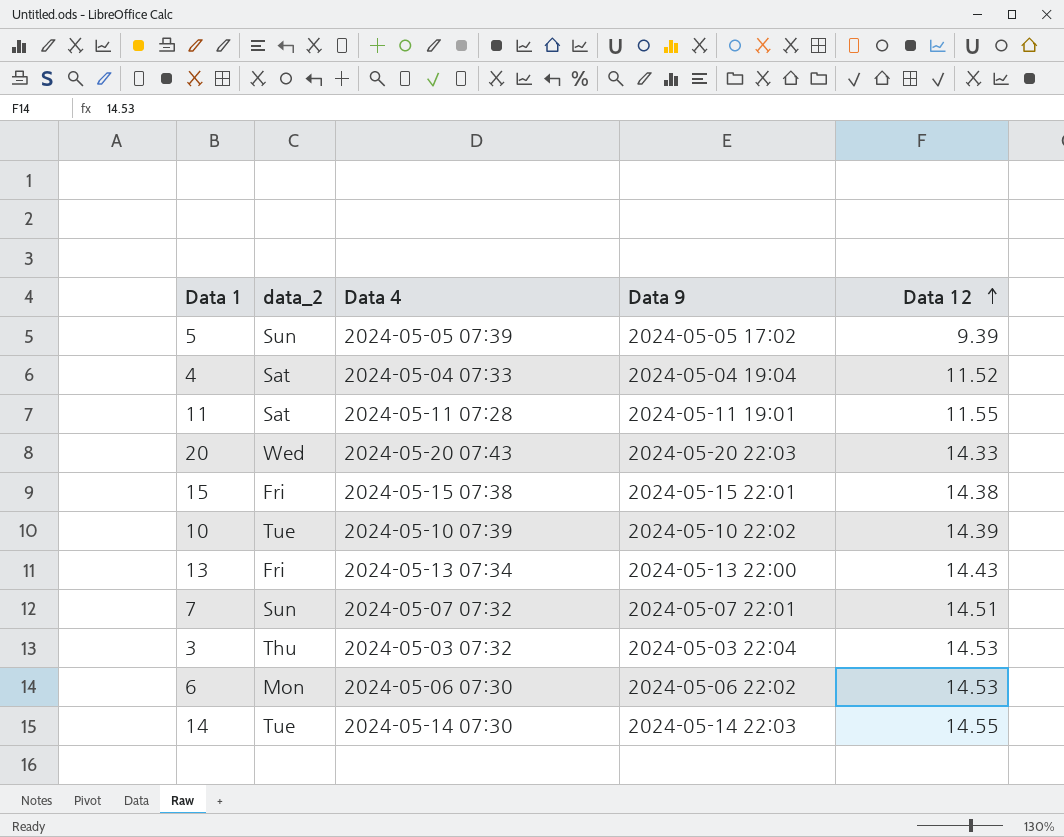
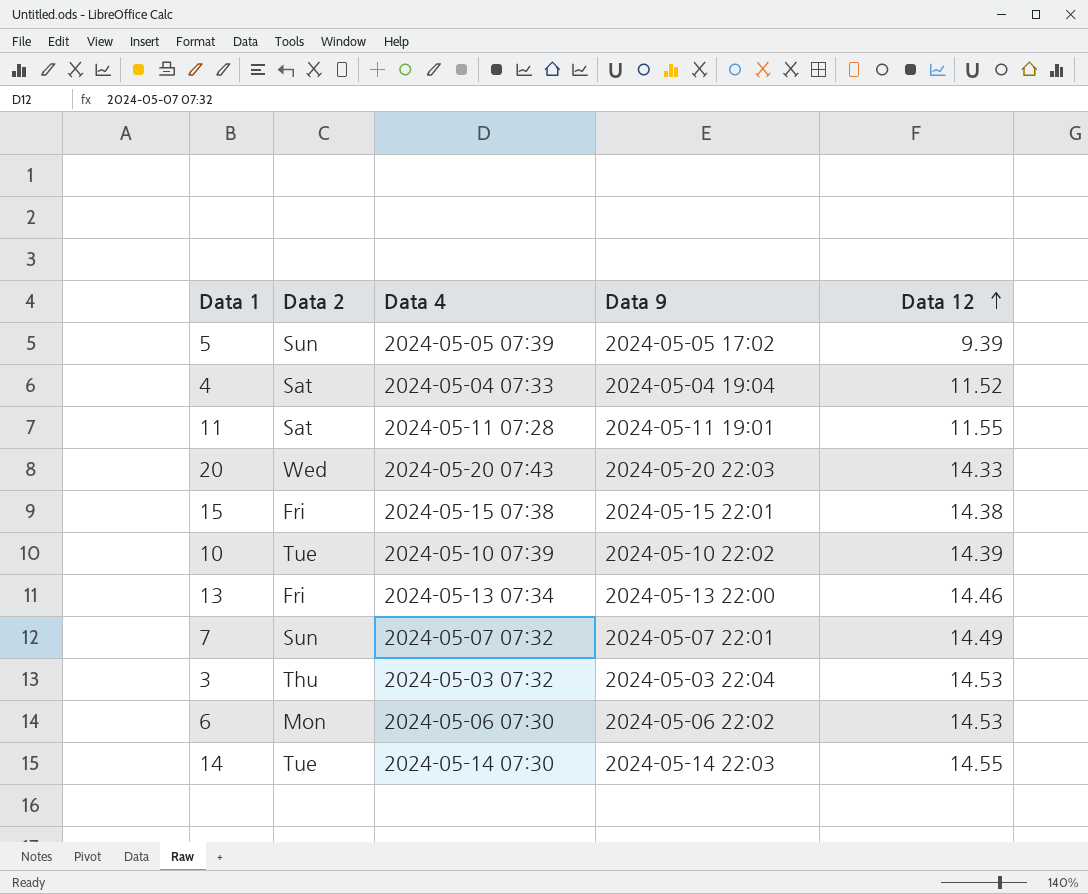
column name: data_2 -> Data 2
13 | Data 12: 14.43 -> 14.46
7 | Data 12: 14.51 -> 14.49

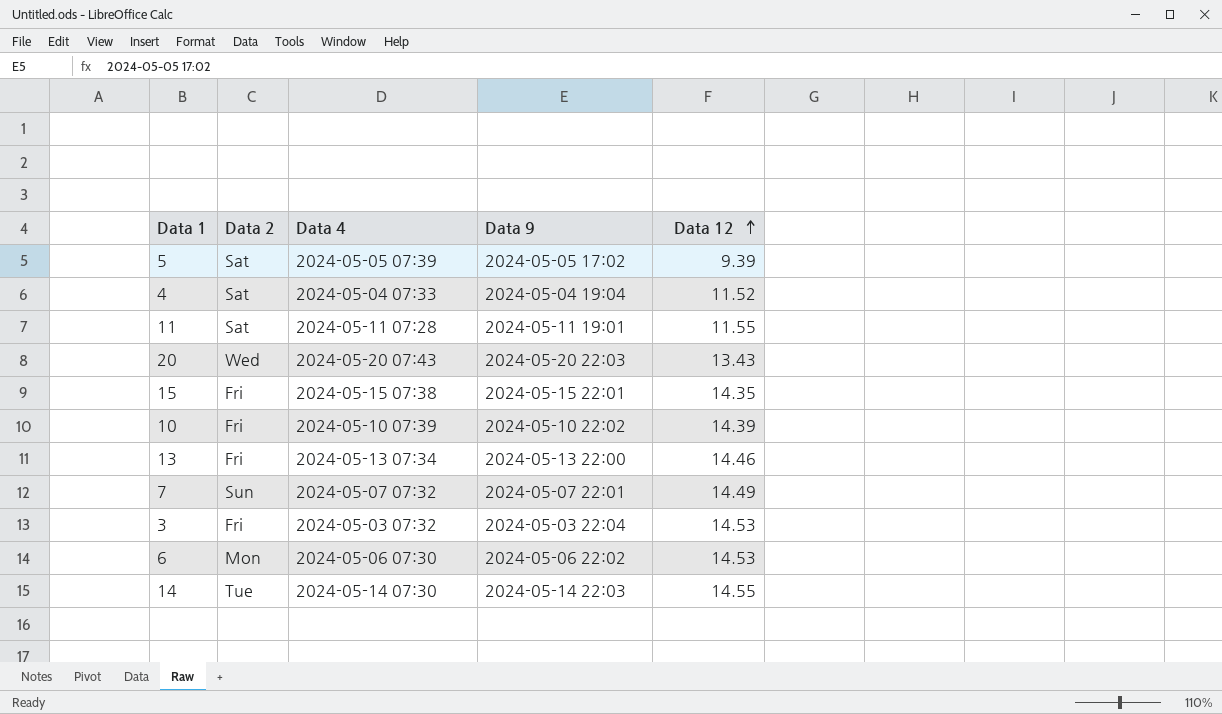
5 | Data 2: Sun -> Sat
20 | Data 12: 14.33 -> 13.43
15 | Data 12: 14.38 -> 14.35
10 | Data 2: Tue -> Fri
3 | Data 2: Thu -> Fri

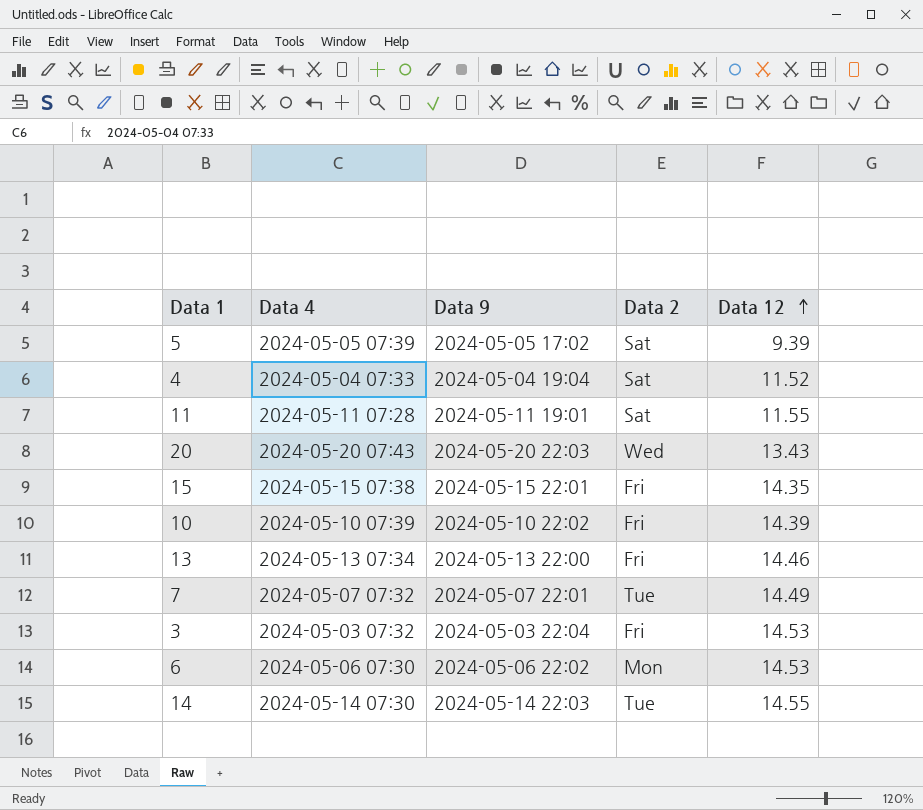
column Data 2 | position: 2 -> 4
7 | Data 2: Sun -> Tue

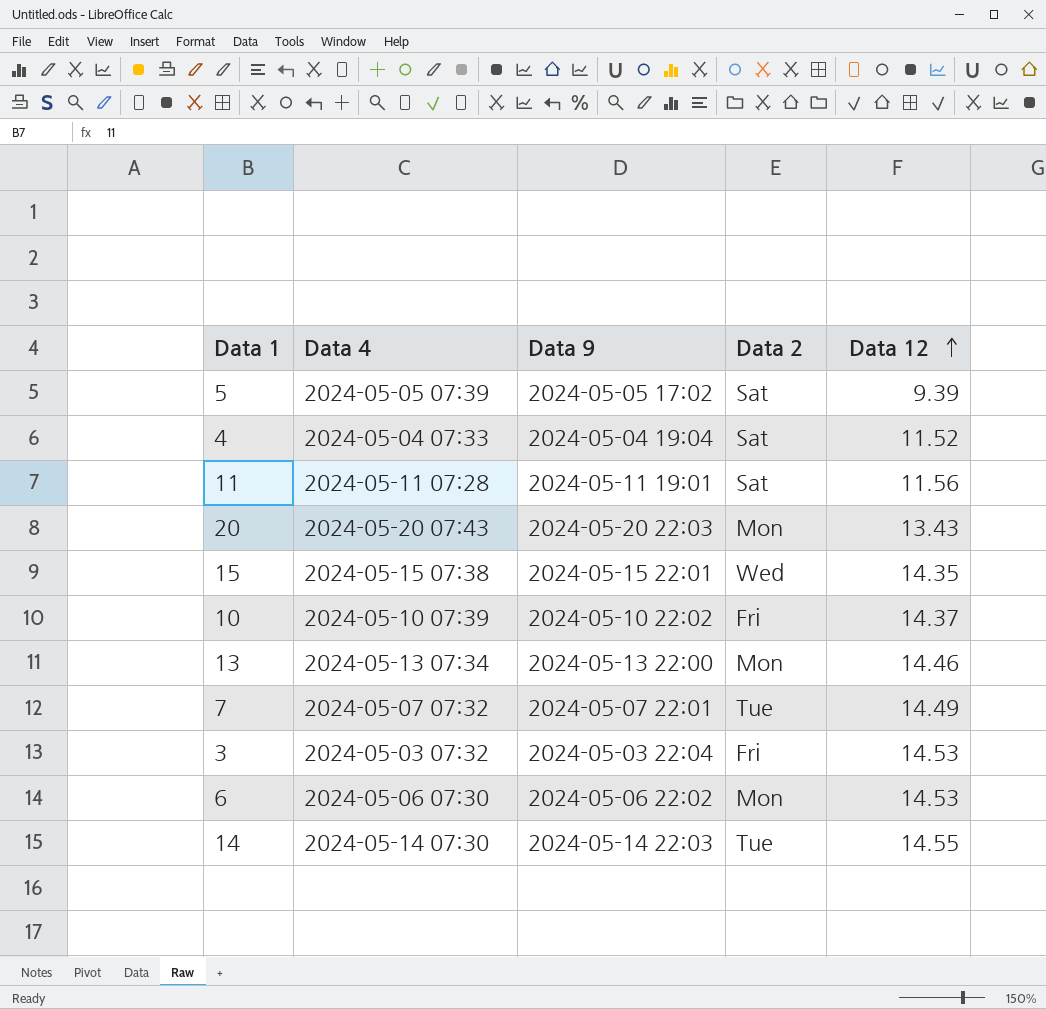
11 | Data 12: 11.55 -> 11.56
20 | Data 2: Wed -> Mon
15 | Data 2: Fri -> Wed
10 | Data 12: 14.39 -> 14.37
13 | Data 2: Fri -> Mon

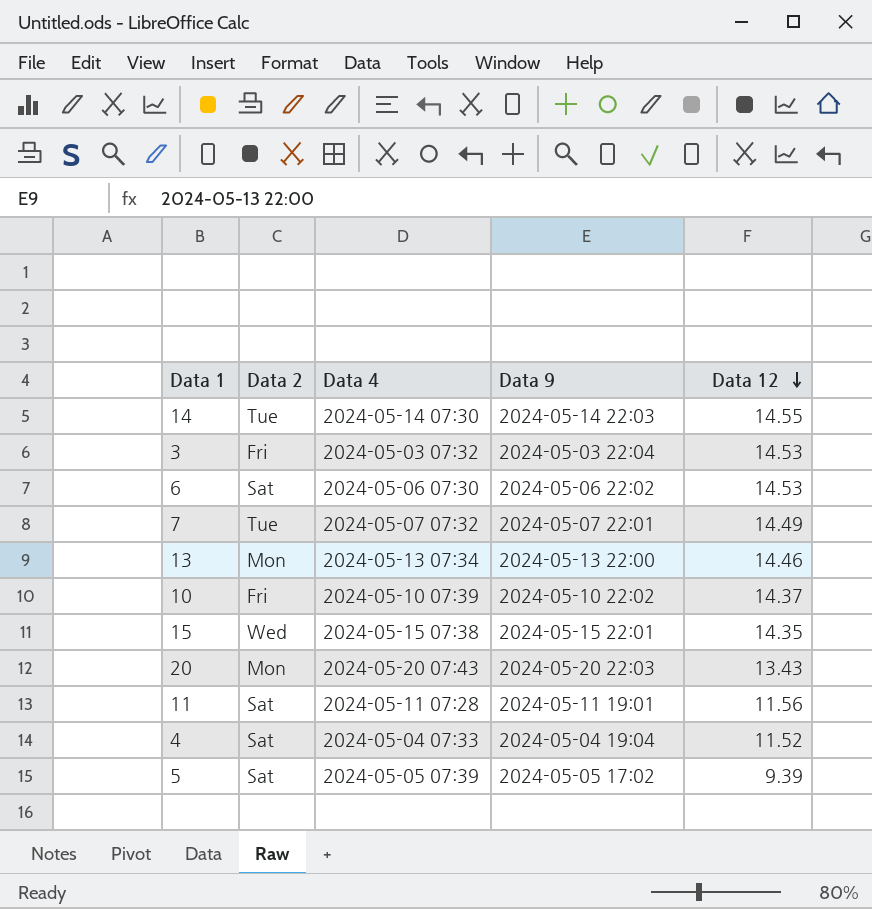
row order: Data 12 ascending -> Data 12 descending
column Data 2 | position: 4 -> 2
6 | Data 2: Mon -> Sat

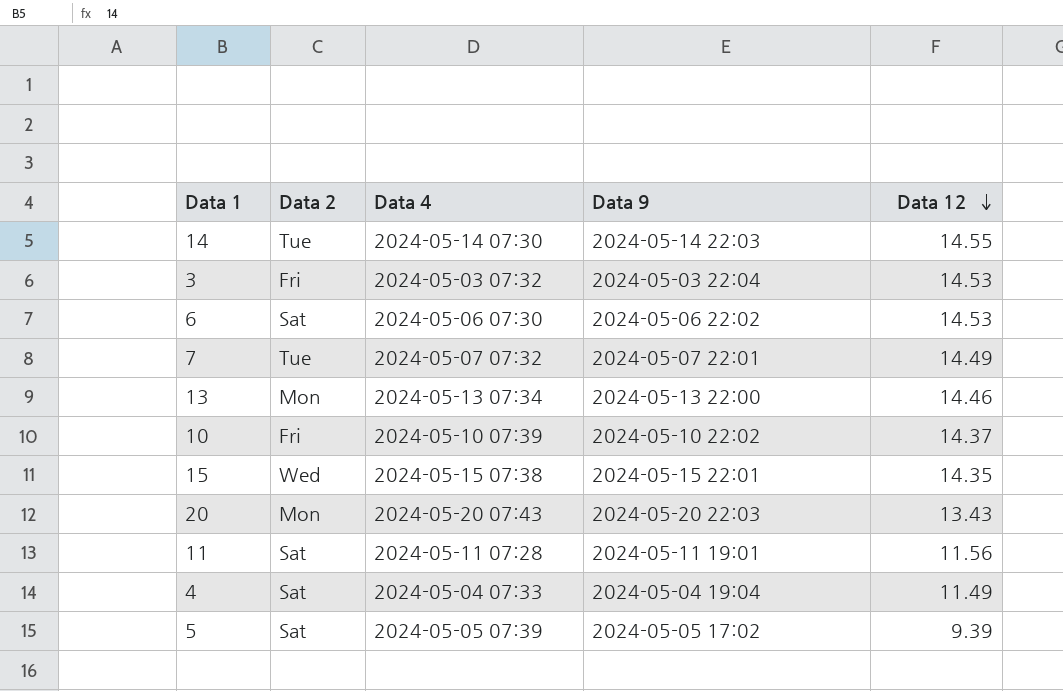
4 | Data 12: 11.52 -> 11.49

